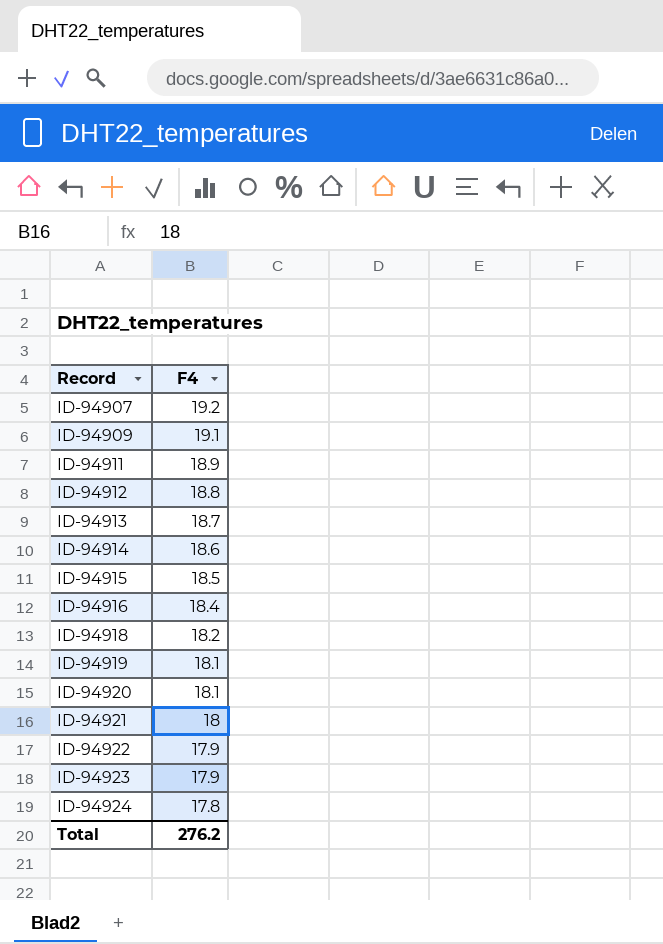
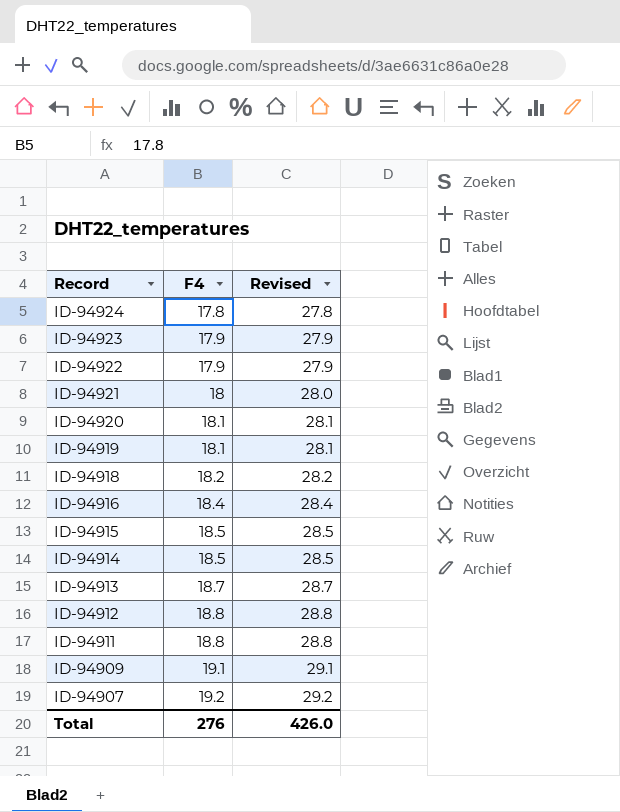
row order: Record ascending -> Record descending
column Revised | formula: none -> [F4] + 10
ID-94914 | F4: 18.6 -> 18.5
ID-94911 | F4: 18.9 -> 18.8
Total | F4: 276.2 -> 276

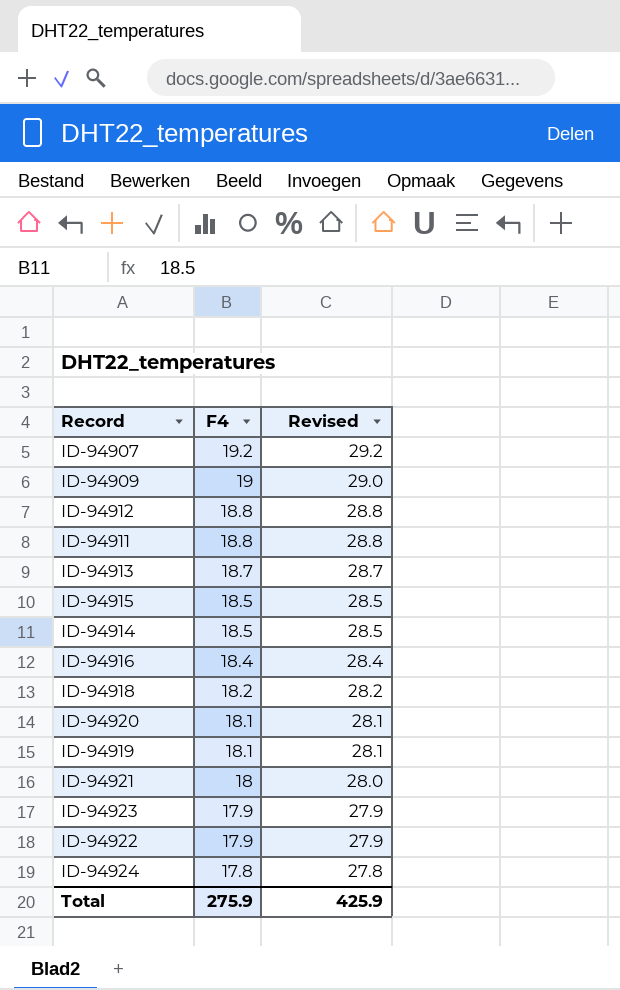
row order: Record descending -> F4 descending
ID-94909 | F4: 19.1 -> 19
ID-94909 | Revised: 29.1 -> 29.0
Total | F4: 276 -> 275.9
Total | Revised: 426.0 -> 425.9

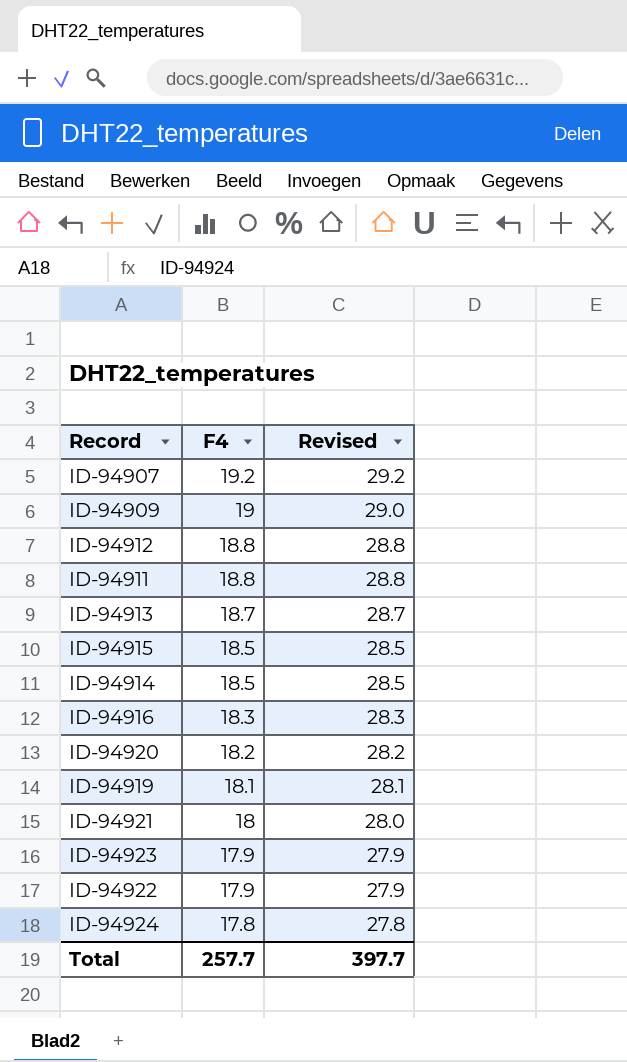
row ID-94918: 18.2 | 28.2 -> none
ID-94916 | F4: 18.4 -> 18.3
ID-94916 | Revised: 28.4 -> 28.3
ID-94920 | F4: 18.1 -> 18.2
ID-94920 | Revised: 28.1 -> 28.2
Total | F4: 275.9 -> 257.7
Total | Revised: 425.9 -> 397.7

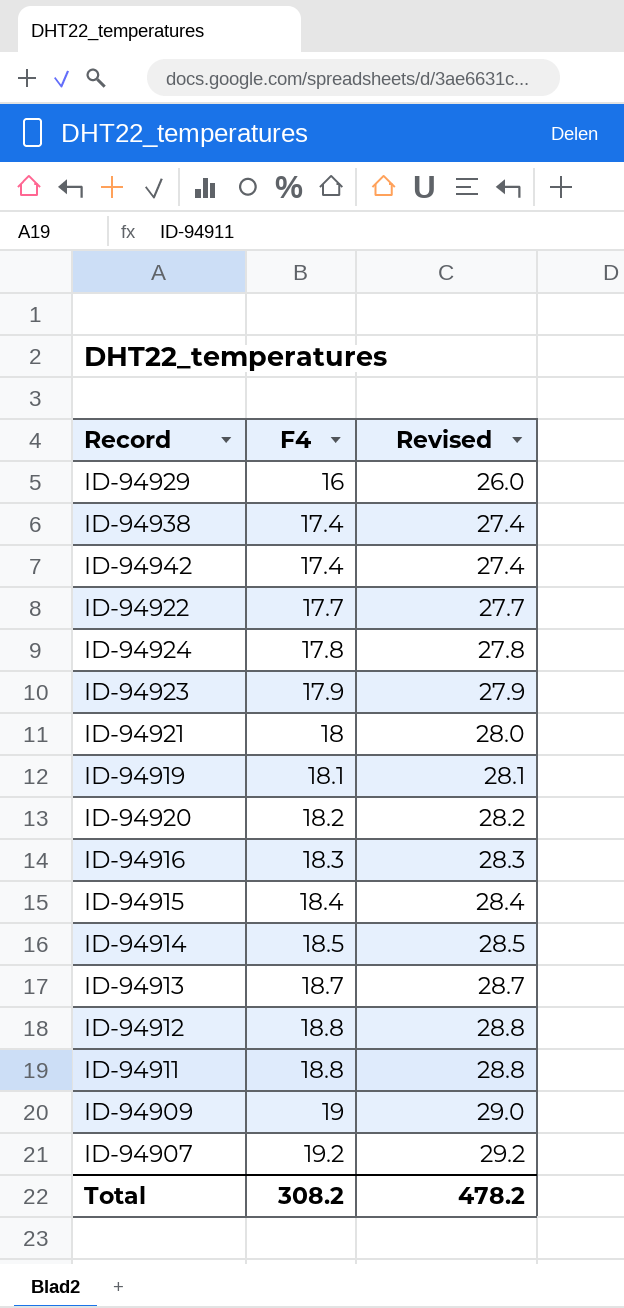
row order: F4 descending -> F4 ascending
row ID-94929: none -> 16 | 26.0
row ID-94938: none -> 17.4 | 27.4
row ID-94942: none -> 17.4 | 27.4
ID-94922 | F4: 17.9 -> 17.7
ID-94922 | Revised: 27.9 -> 27.7
ID-94915 | F4: 18.5 -> 18.4
ID-94915 | Revised: 28.5 -> 28.4
Total | F4: 257.7 -> 308.2
Total | Revised: 397.7 -> 478.2

